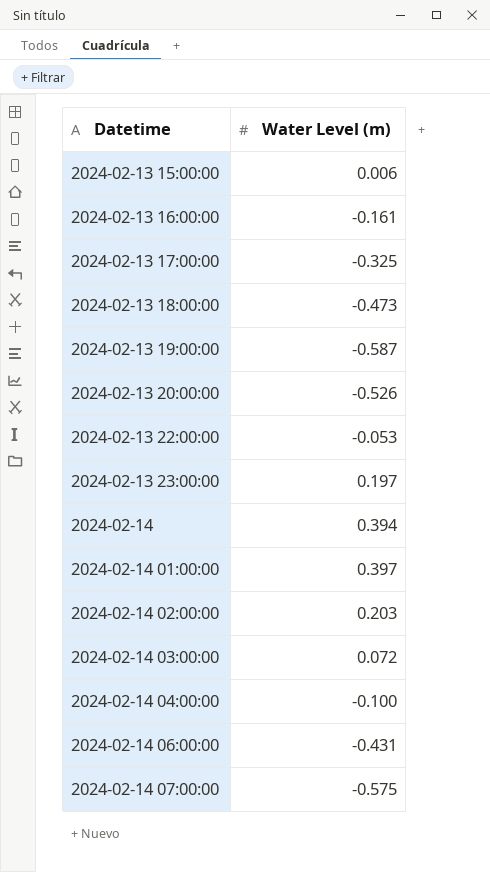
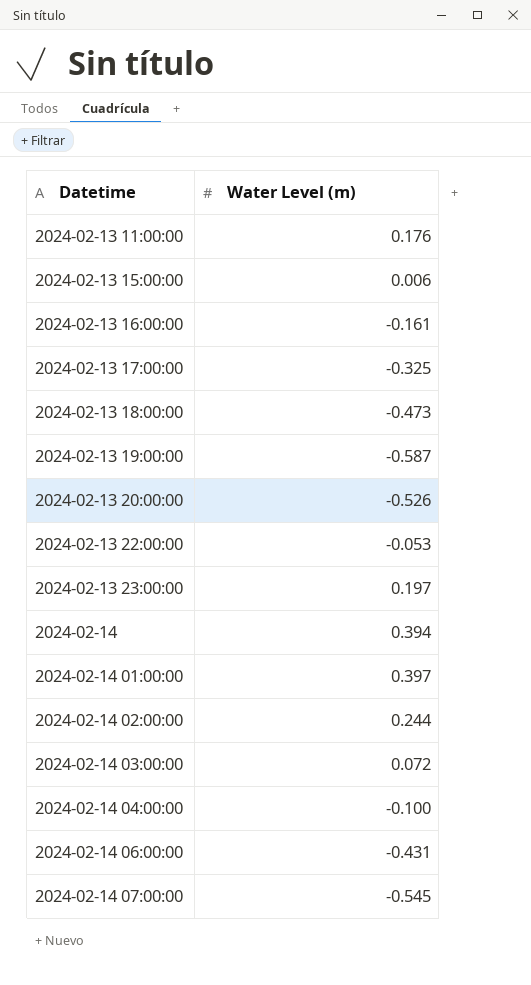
row 2024-02-13 11:00:00: none -> 0.176
2024-02-14 02:00:00 | Water Level (m): 0.203 -> 0.244
2024-02-14 07:00:00 | Water Level (m): -0.575 -> -0.545

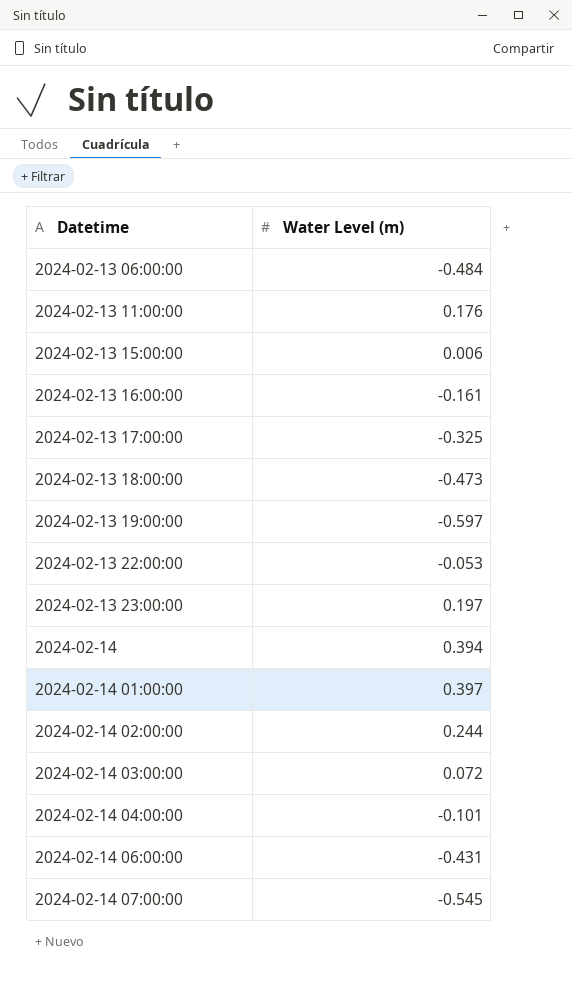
row 2024-02-13 20:00:00: -0.526 -> none
row 2024-02-13 06:00:00: none -> -0.484
2024-02-13 19:00:00 | Water Level (m): -0.587 -> -0.597
2024-02-14 04:00:00 | Water Level (m): -0.100 -> -0.101

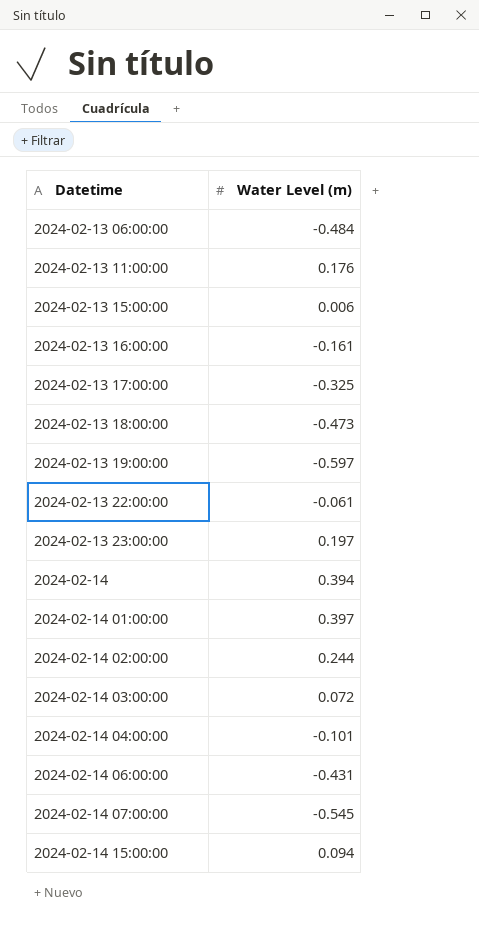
2024-02-13 22:00:00 | Water Level (m): -0.053 -> -0.061
row 2024-02-14 15:00:00: none -> 0.094

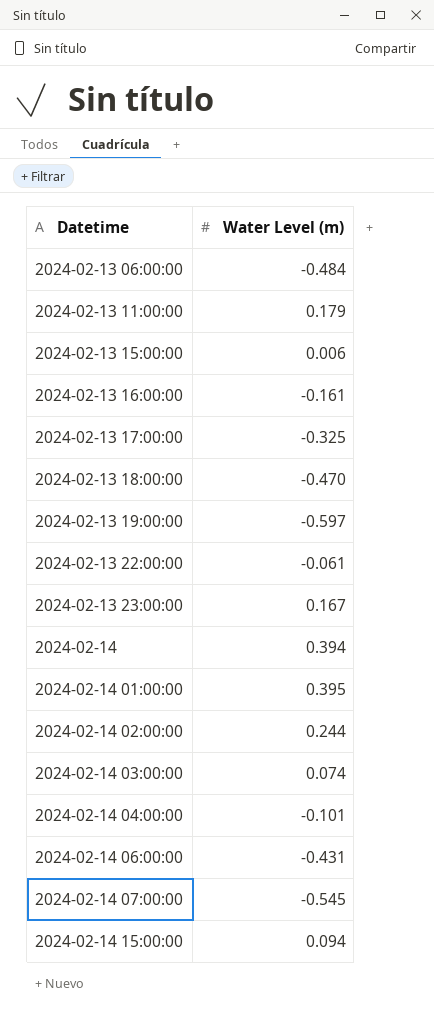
2024-02-13 11:00:00 | Water Level (m): 0.176 -> 0.179
2024-02-13 18:00:00 | Water Level (m): -0.473 -> -0.470
2024-02-13 23:00:00 | Water Level (m): 0.197 -> 0.167
2024-02-14 01:00:00 | Water Level (m): 0.397 -> 0.395
2024-02-14 03:00:00 | Water Level (m): 0.072 -> 0.074

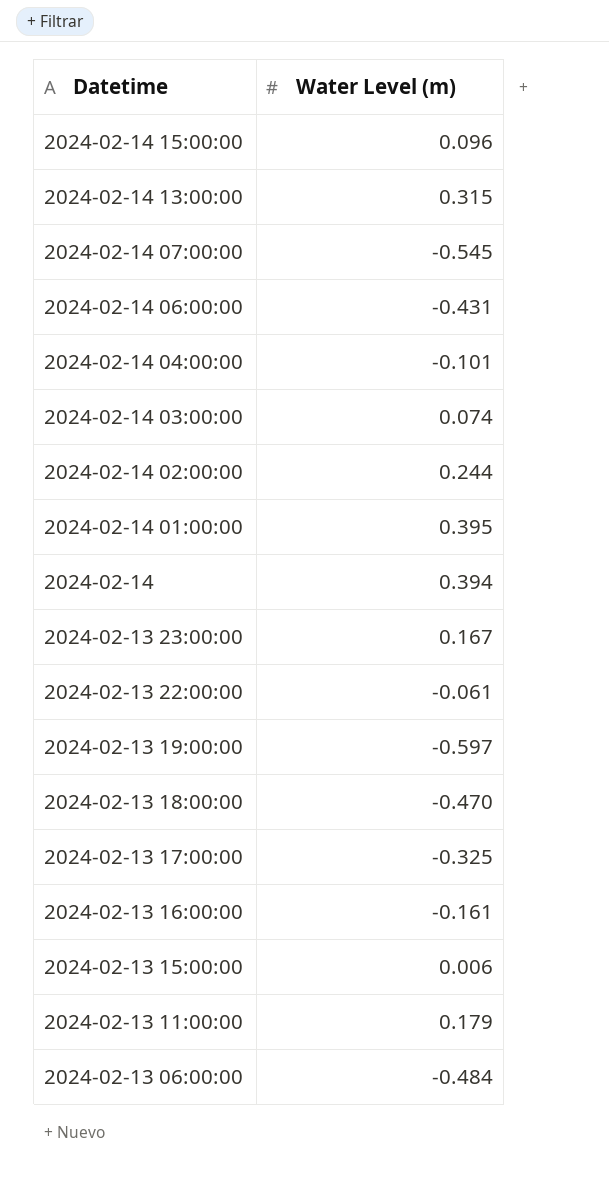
row order: Datetime ascending -> Datetime descending
2024-02-14 15:00:00 | Water Level (m): 0.094 -> 0.096
row 2024-02-14 13:00:00: none -> 0.315

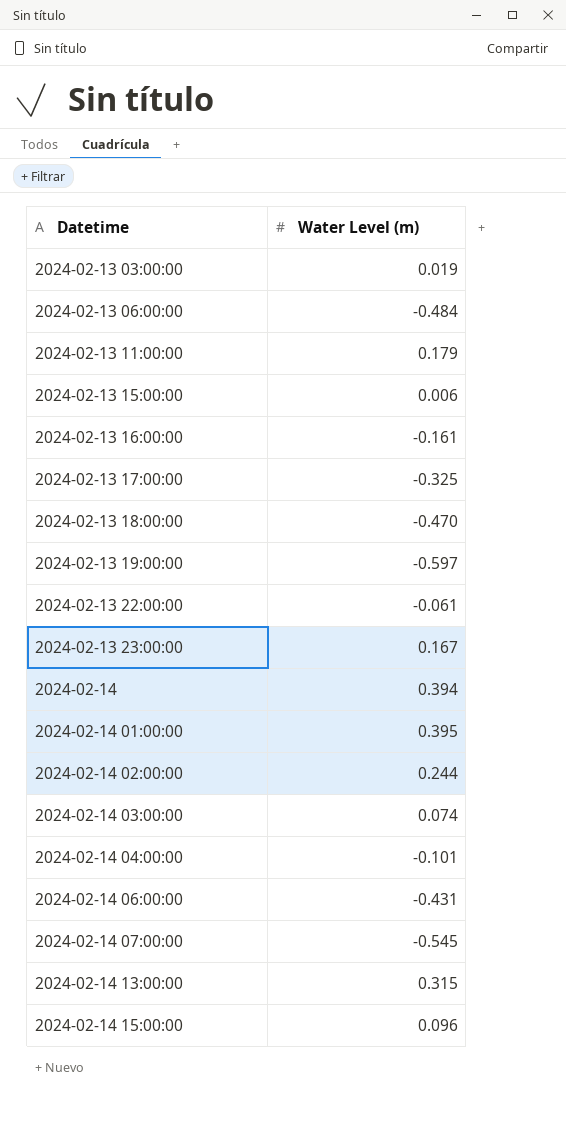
row order: Datetime descending -> Datetime ascending
row 2024-02-13 03:00:00: none -> 0.019

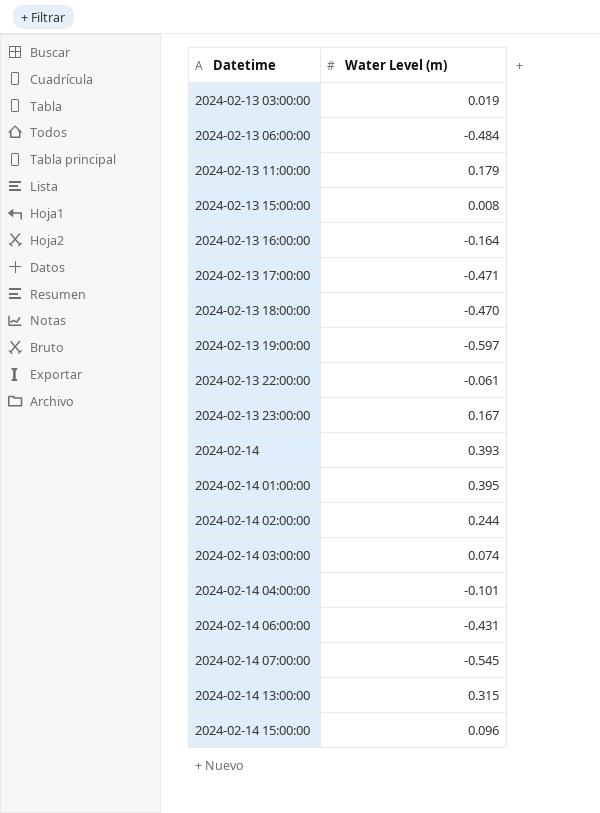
2024-02-13 15:00:00 | Water Level (m): 0.006 -> 0.008
2024-02-13 16:00:00 | Water Level (m): -0.161 -> -0.164
2024-02-13 17:00:00 | Water Level (m): -0.325 -> -0.471
2024-02-14 | Water Level (m): 0.394 -> 0.393

